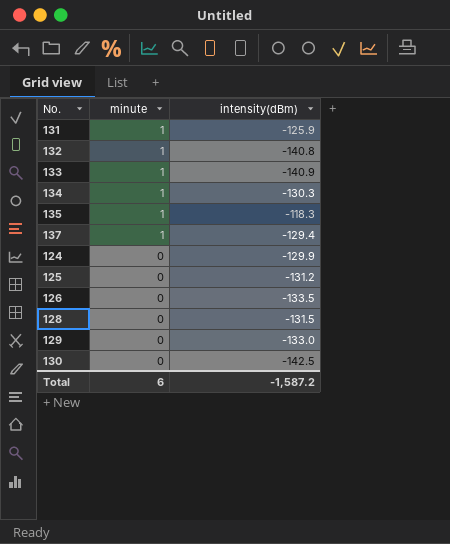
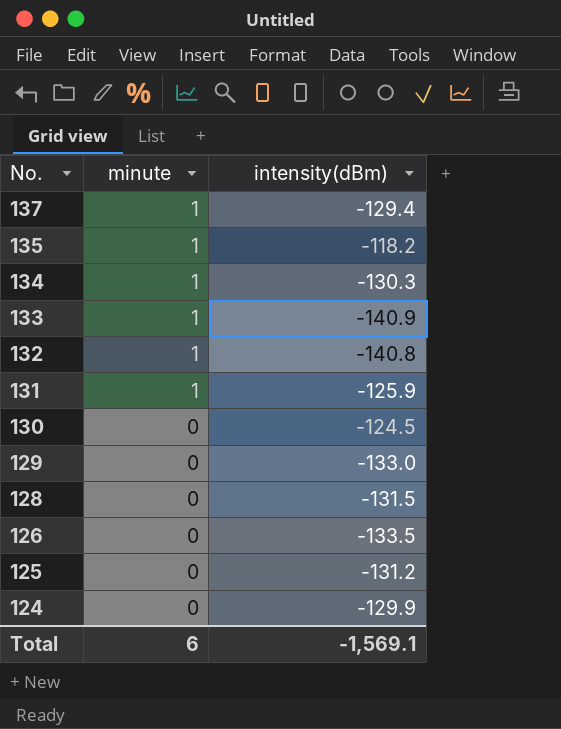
row order: minute descending -> No. descending
135 | intensity(dBm): -118.3 -> -118.2
130 | intensity(dBm): -142.5 -> -124.5
Total | intensity(dBm): -1,587.2 -> -1,569.1

